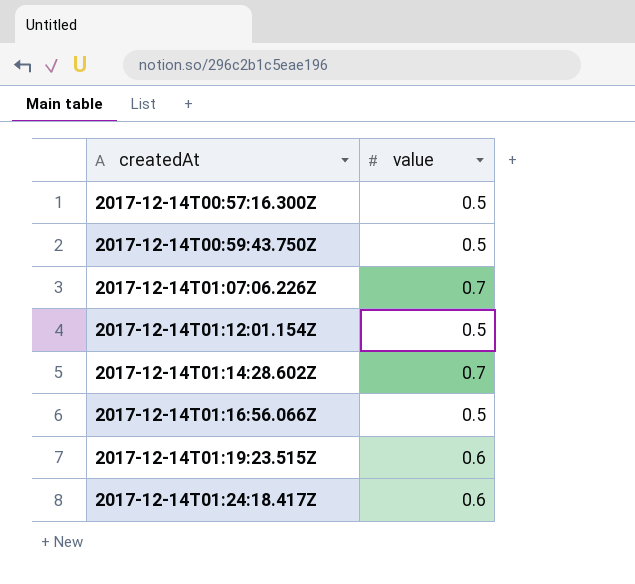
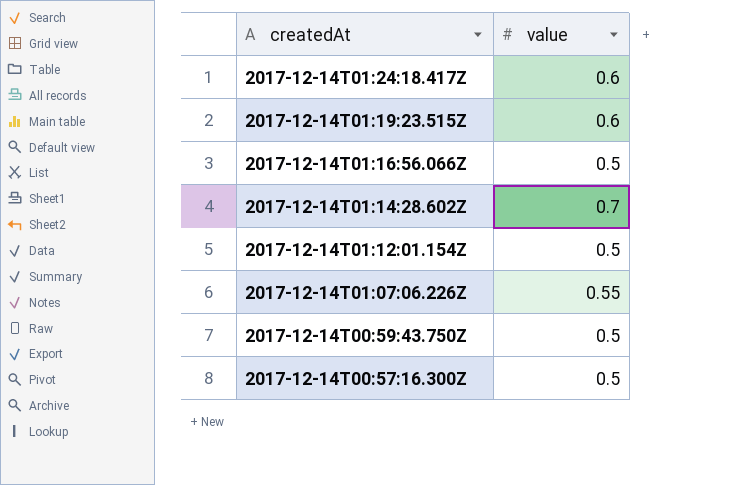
row order: createdAt ascending -> createdAt descending
2017-12-14T01:07:06.226Z | value: 0.7 -> 0.55

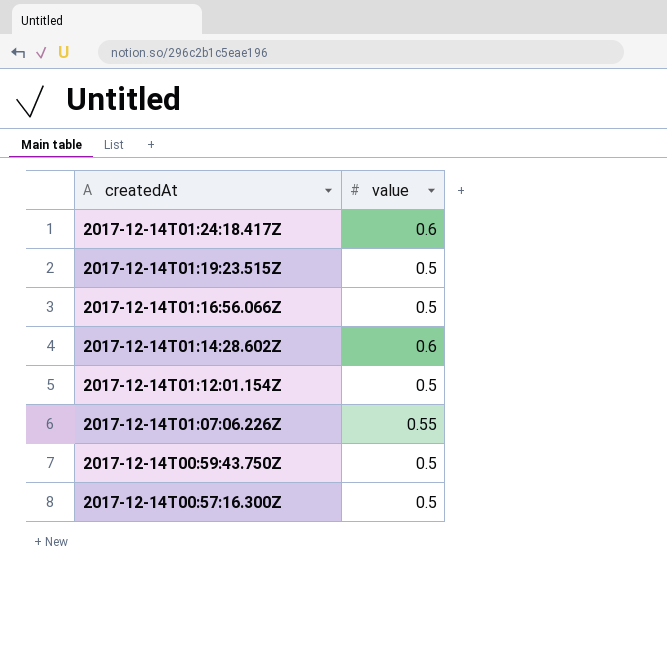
2017-12-14T01:19:23.515Z | value: 0.6 -> 0.5
2017-12-14T01:14:28.602Z | value: 0.7 -> 0.6

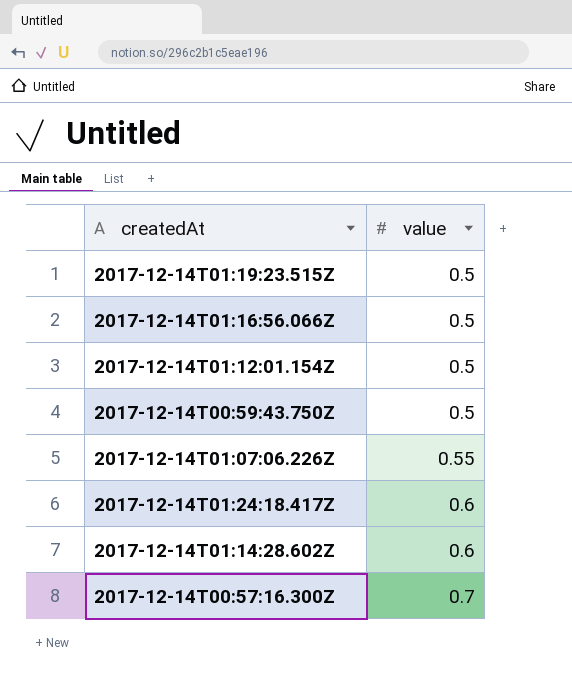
row order: createdAt descending -> value ascending
2017-12-14T00:57:16.300Z | value: 0.5 -> 0.7

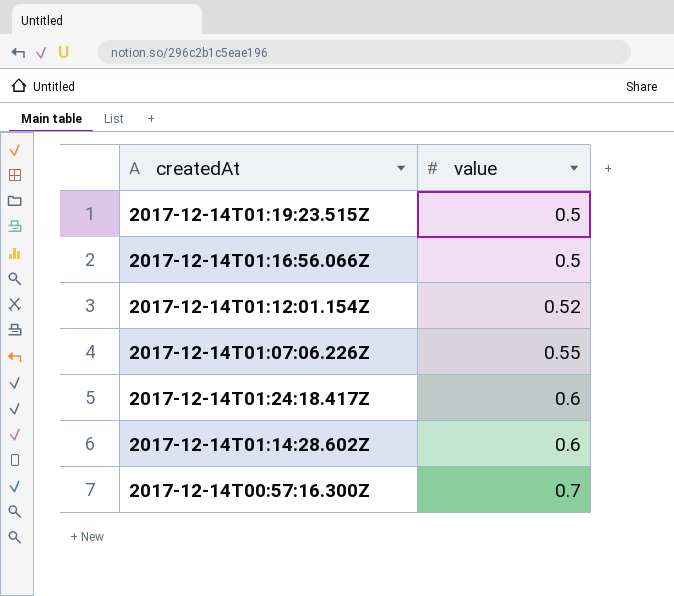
row 2017-12-14T00:59:43.750Z: 0.5 -> none
2017-12-14T01:12:01.154Z | value: 0.5 -> 0.52

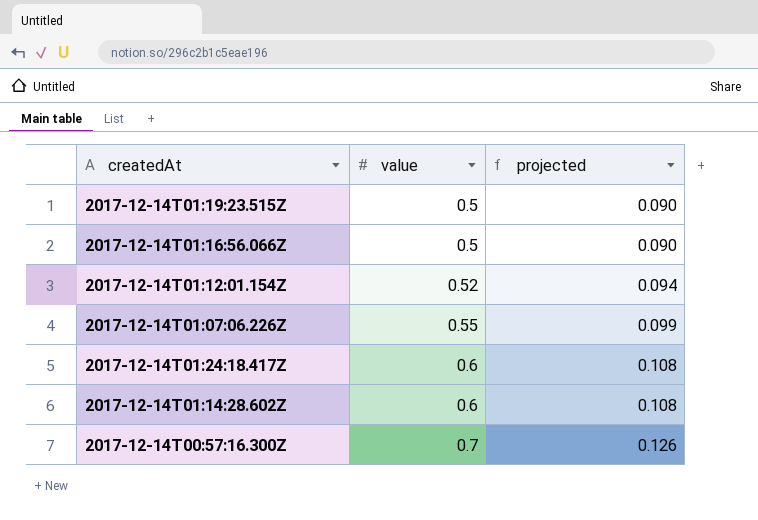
column projected | formula: none -> [value] * 0.18

